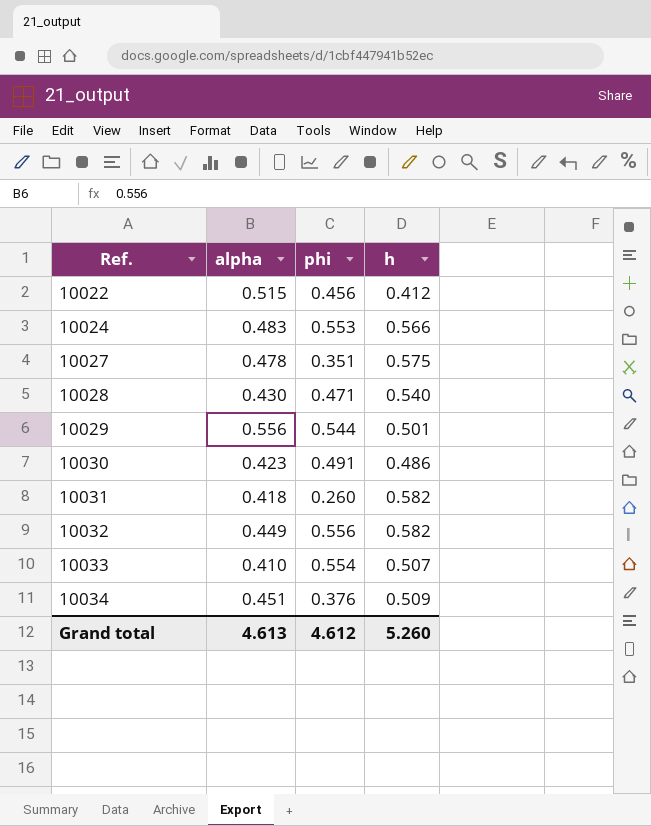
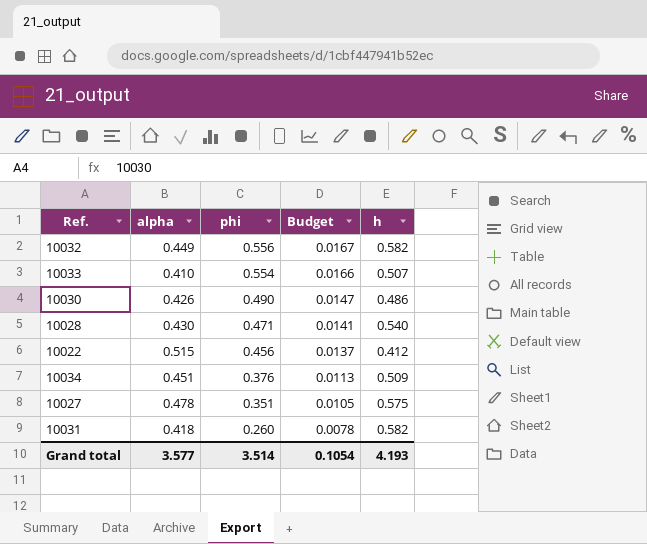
row order: Ref. ascending -> phi descending
column Budget | formula: none -> [phi] * 0.03
row 10024: 0.483 | 0.553 | 0.566 -> none
row 10029: 0.556 | 0.544 | 0.501 -> none
10030 | alpha: 0.423 -> 0.426
10030 | phi: 0.491 -> 0.490
Grand total | alpha: 4.613 -> 3.577
Grand total | phi: 4.612 -> 3.514
Grand total | h: 5.260 -> 4.193

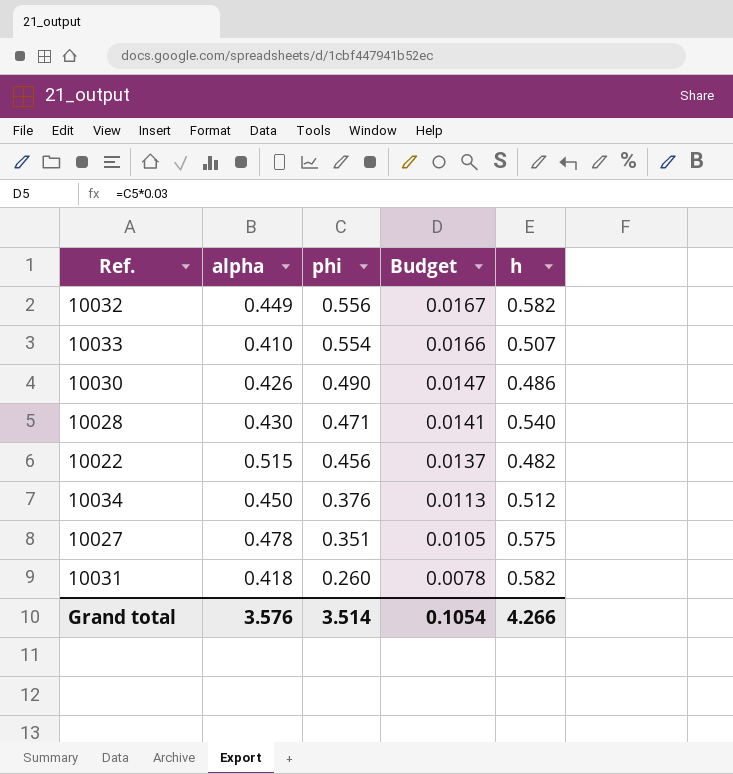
10022 | h: 0.412 -> 0.482
10034 | alpha: 0.451 -> 0.450
10034 | h: 0.509 -> 0.512
Grand total | alpha: 3.577 -> 3.576
Grand total | h: 4.193 -> 4.266

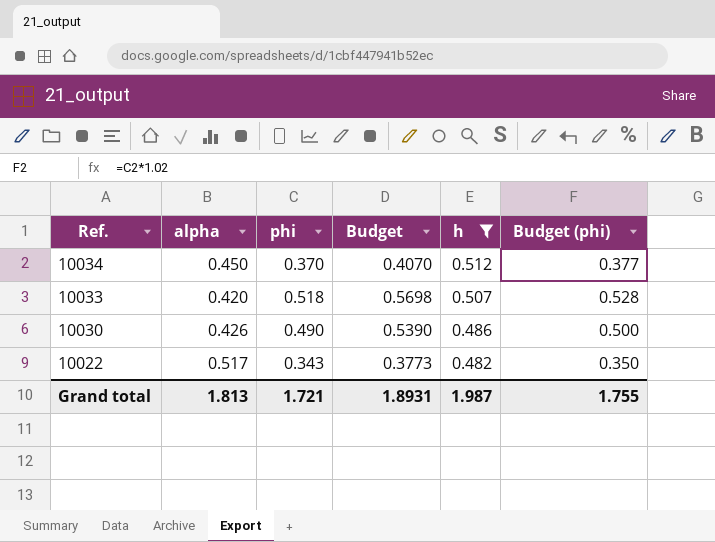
filter: none -> h <= 0.512
row order: phi descending -> Ref. descending
column Budget | formula: [phi] * 0.03 -> [phi] * 1.1
column Budget (phi) | formula: none -> [phi] * 1.02
10034 | phi: 0.376 -> 0.370
10033 | alpha: 0.410 -> 0.420
10033 | phi: 0.554 -> 0.518
10022 | alpha: 0.515 -> 0.517
10022 | phi: 0.456 -> 0.343
Grand total | alpha: 3.576 -> 1.813
Grand total | phi: 3.514 -> 1.721
Grand total | Budget: 0.1054 -> 1.8931
Grand total | h: 4.266 -> 1.987

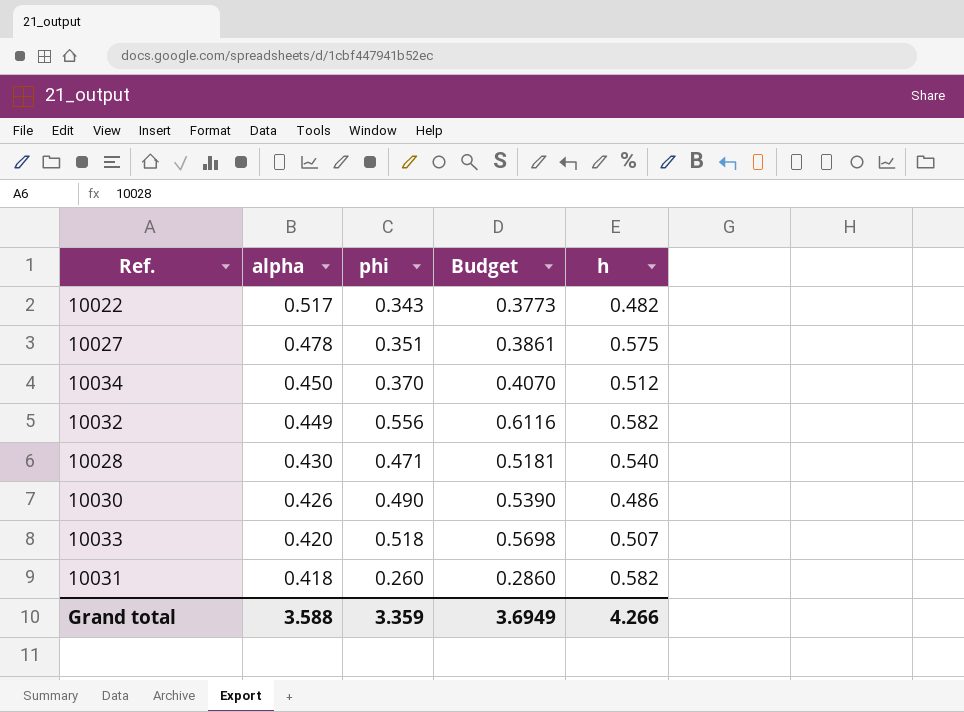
filter: h <= 0.512 -> none
row order: Ref. descending -> alpha descending
column Budget (phi) | formula: [phi] * 1.02 -> none
Grand total | alpha: 1.813 -> 3.588
Grand total | phi: 1.721 -> 3.359
Grand total | Budget: 1.8931 -> 3.6949
Grand total | h: 1.987 -> 4.266

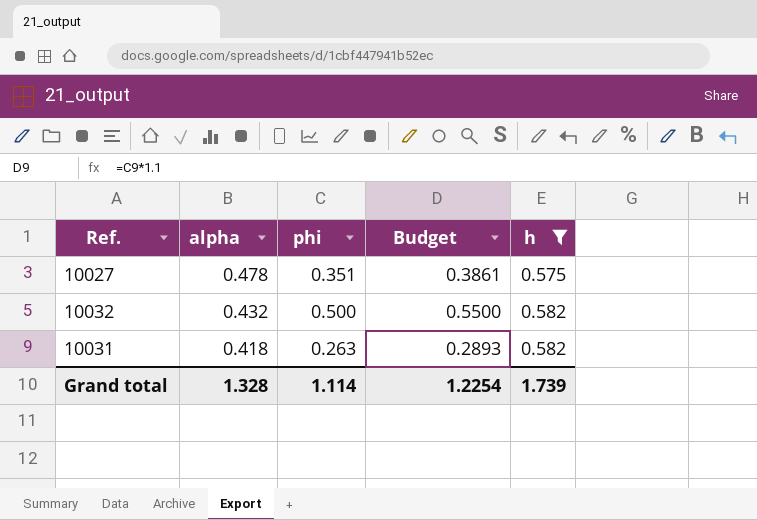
filter: none -> h >= 0.575
10032 | alpha: 0.449 -> 0.432
10032 | phi: 0.556 -> 0.500
10032 | Budget: 0.6116 -> 0.5500
10031 | phi: 0.260 -> 0.263
10031 | Budget: 0.2860 -> 0.2893
Grand total | alpha: 3.588 -> 1.328
Grand total | phi: 3.359 -> 1.114
Grand total | Budget: 3.6949 -> 1.2254
Grand total | h: 4.266 -> 1.739

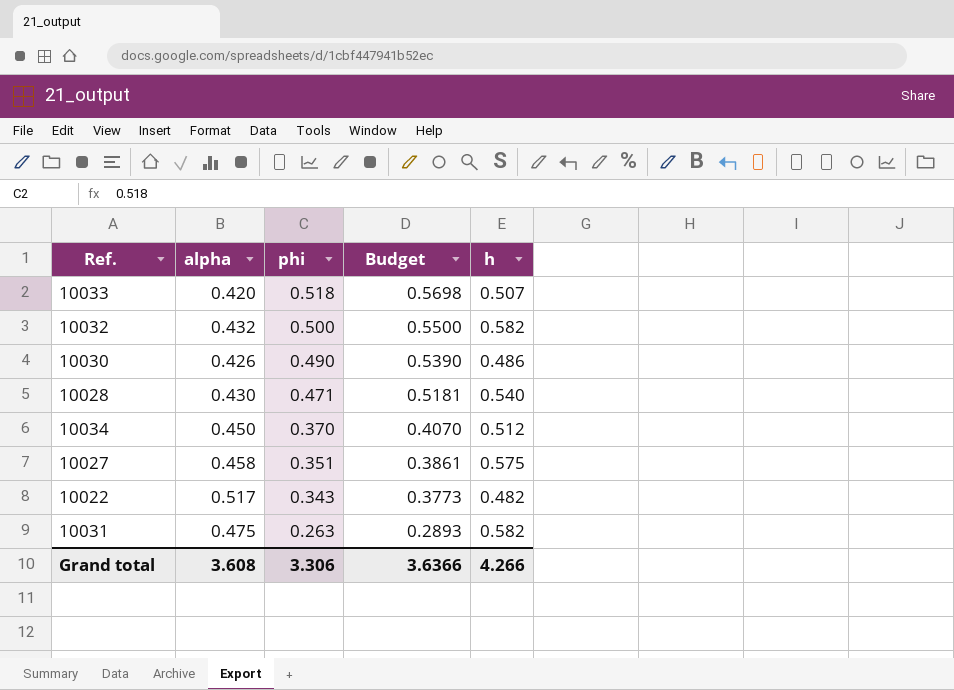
filter: h >= 0.575 -> none
row order: alpha descending -> phi descending
10027 | alpha: 0.478 -> 0.458
10031 | alpha: 0.418 -> 0.475
Grand total | alpha: 1.328 -> 3.608
Grand total | phi: 1.114 -> 3.306
Grand total | Budget: 1.2254 -> 3.6366
Grand total | h: 1.739 -> 4.266

